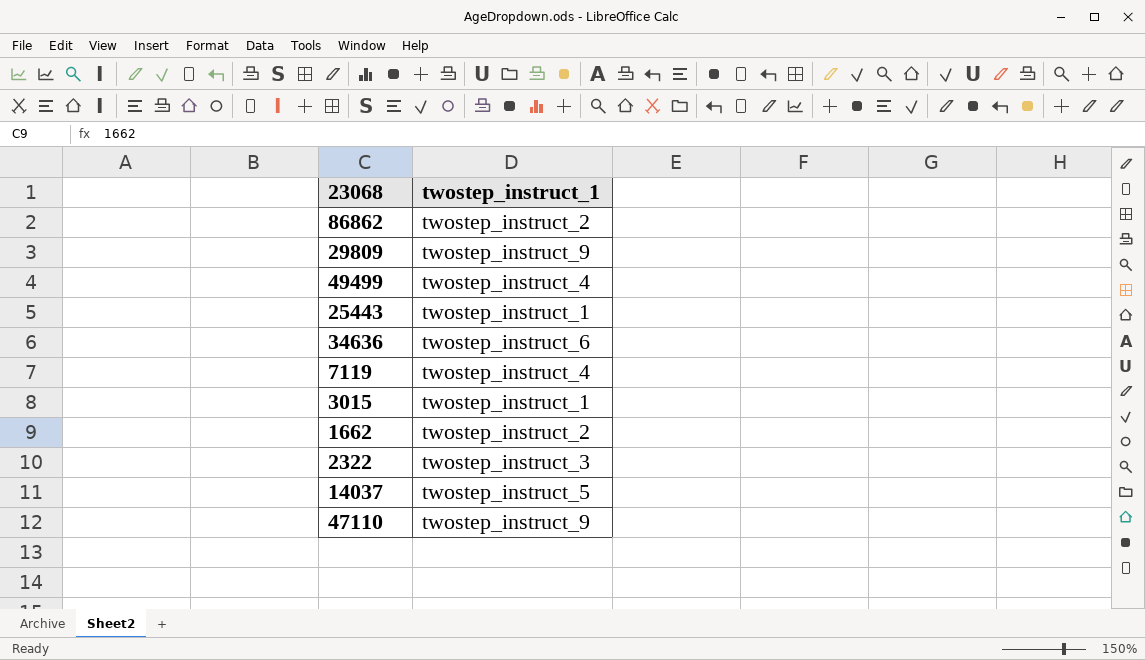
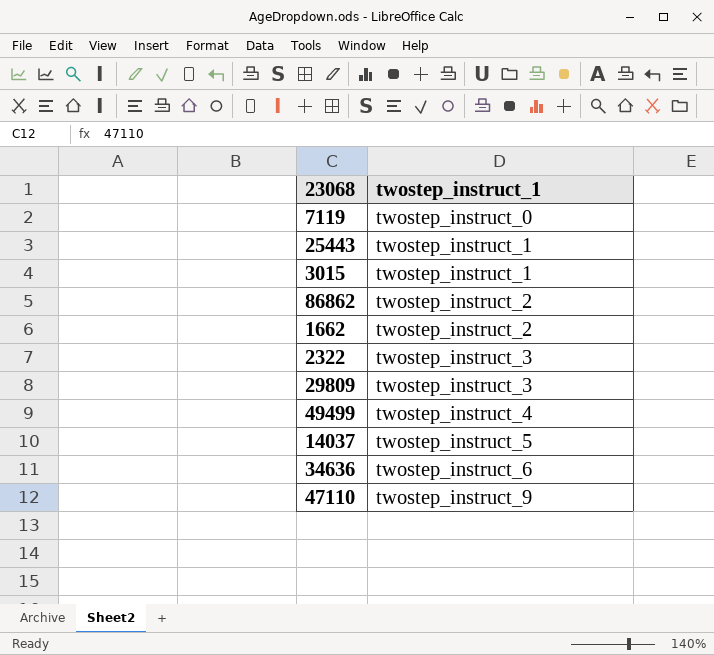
row order: none -> twostep_instruct_1 ascending
7119 | twostep_instruct_1: twostep_instruct_4 -> twostep_instruct_0
29809 | twostep_instruct_1: twostep_instruct_9 -> twostep_instruct_3

